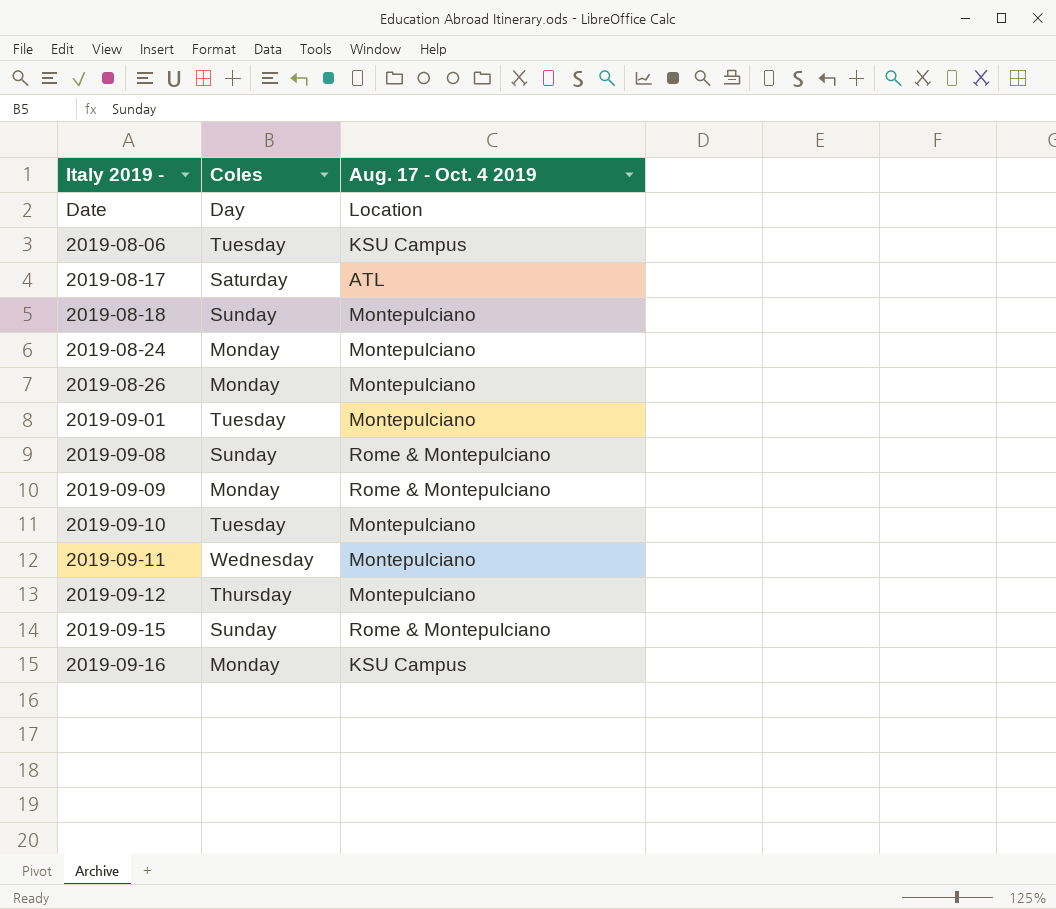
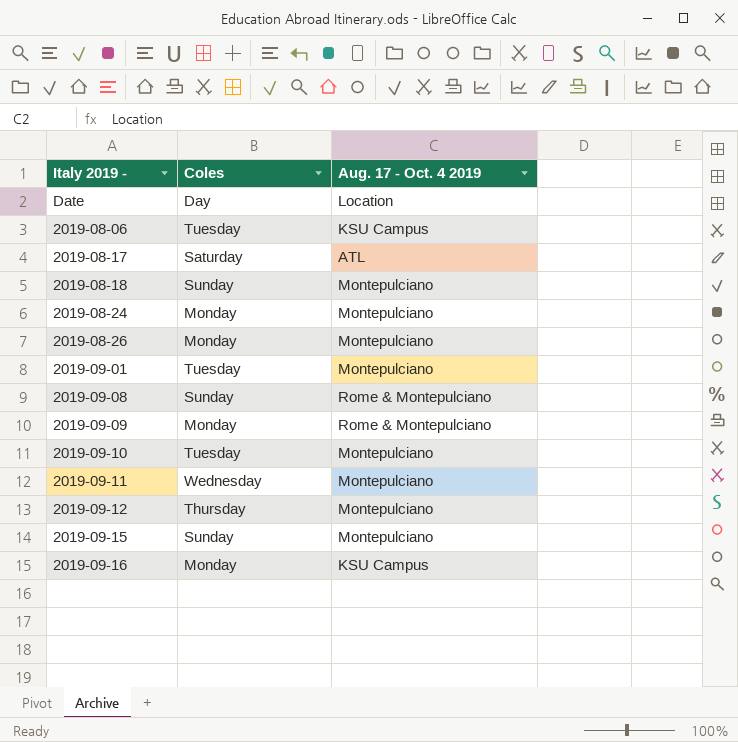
2019-09-15 | Aug. 17 - Oct. 4 2019: Rome & Montepulciano -> Montepulciano

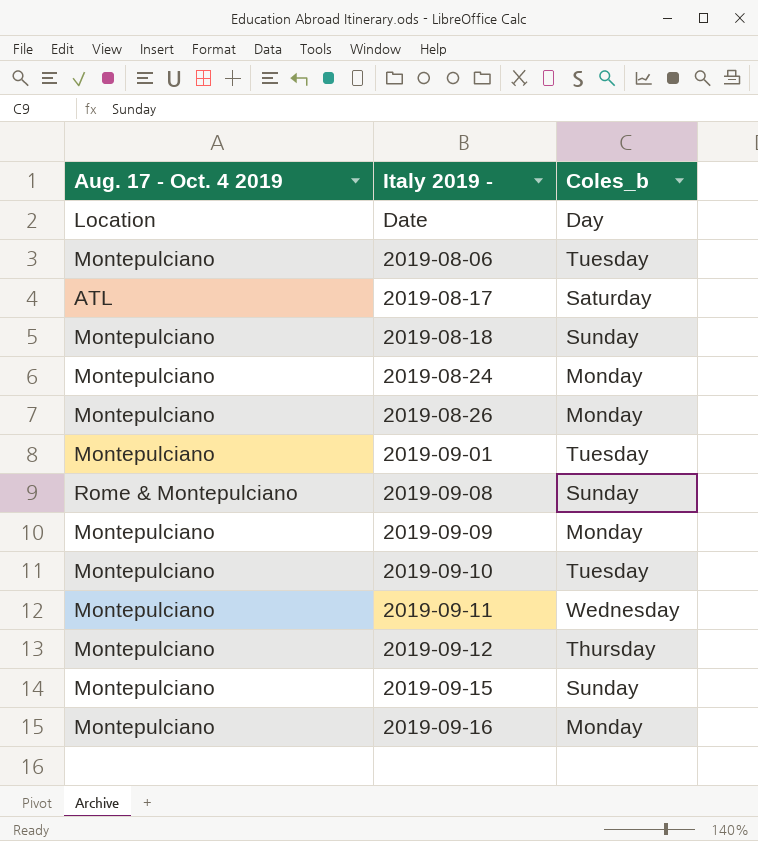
column Aug. 17 - Oct. 4 2019 | position: 3 -> 1
column name: Coles -> Coles_b
2019-08-06 | Aug. 17 - Oct. 4 2019: KSU Campus -> Montepulciano
2019-09-09 | Aug. 17 - Oct. 4 2019: Rome & Montepulciano -> Montepulciano
2019-09-16 | Aug. 17 - Oct. 4 2019: KSU Campus -> Montepulciano

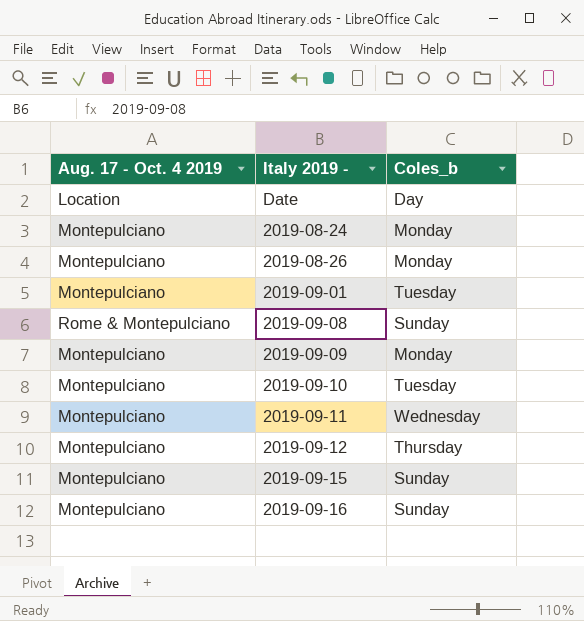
row 2019-08-06: Montepulciano | Tuesday -> none
row 2019-08-17: ATL | Saturday -> none
row 2019-08-18: Montepulciano | Sunday -> none
2019-09-16 | Coles_b: Monday -> Sunday

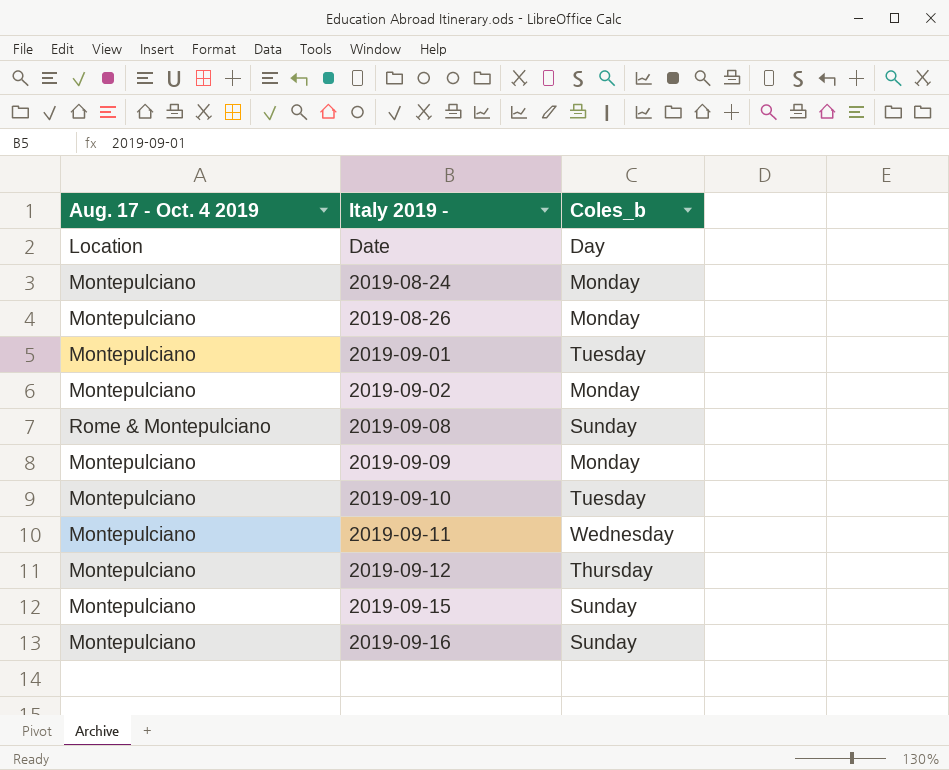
row 2019-09-02: none -> Montepulciano | Monday

